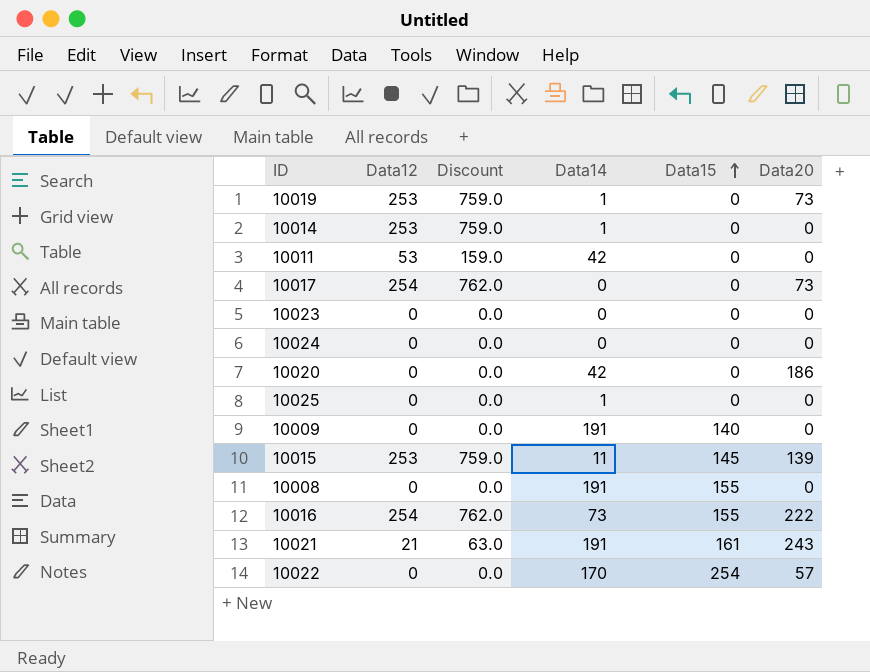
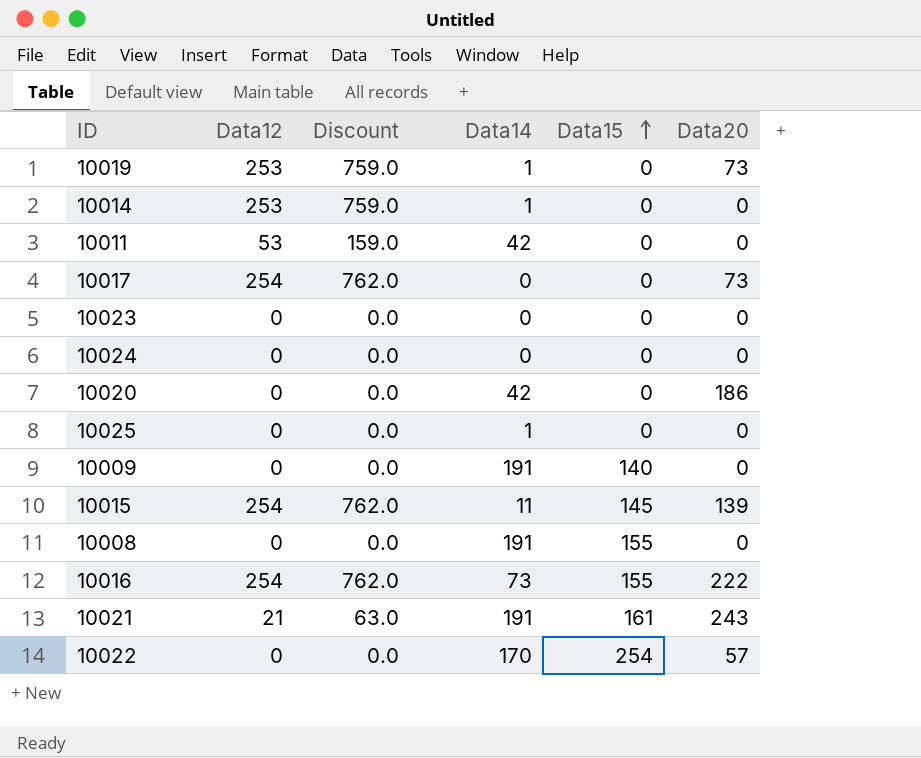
10015 | Data12: 253 -> 254
10015 | Discount: 759.0 -> 762.0

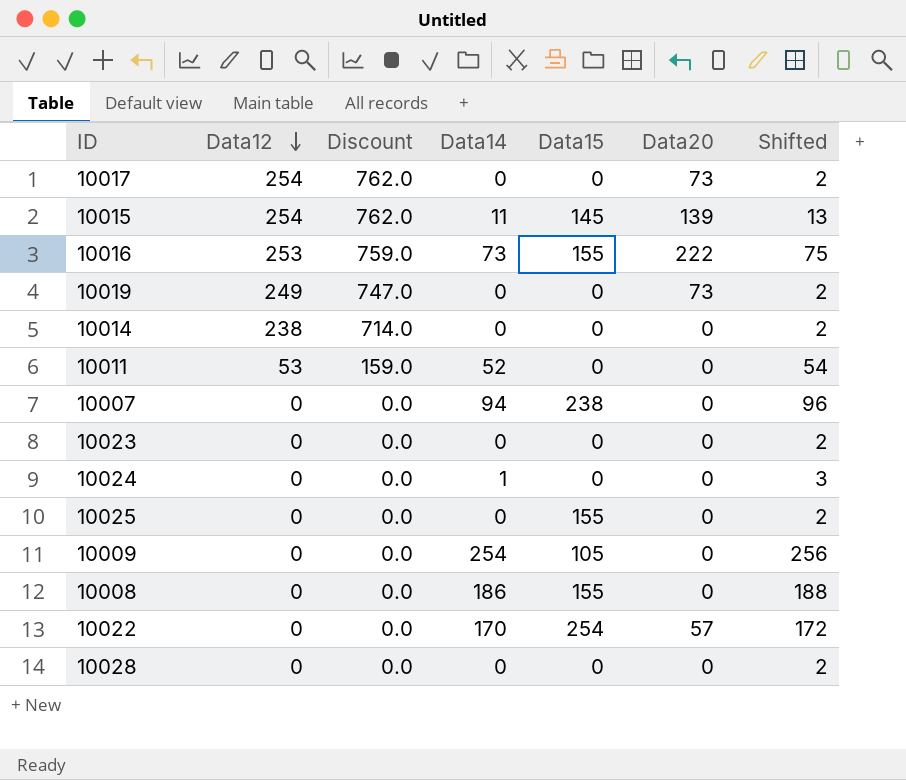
row order: Data15 ascending -> Data12 descending
column Shifted | formula: none -> [Data14] + 2
row 10020: 0 | 0.0 | 42 | 0 | 186 -> none
row 10021: 21 | 63.0 | 191 | 161 | 243 -> none
10016 | Data12: 254 -> 253
10016 | Discount: 762.0 -> 759.0
10019 | Data12: 253 -> 249
10019 | Discount: 759.0 -> 747.0
10019 | Data14: 1 -> 0
10014 | Data12: 253 -> 238
10014 | Discount: 759.0 -> 714.0
10014 | Data14: 1 -> 0
10011 | Data14: 42 -> 52
row 10007: none -> 0 | 0.0 | 94 | 238 | 0 | 96
10024 | Data14: 0 -> 1
10025 | Data14: 1 -> 0
10025 | Data15: 0 -> 155
10009 | Data14: 191 -> 254
10009 | Data15: 140 -> 105
10008 | Data14: 191 -> 186
row 10028: none -> 0 | 0.0 | 0 | 0 | 0 | 2

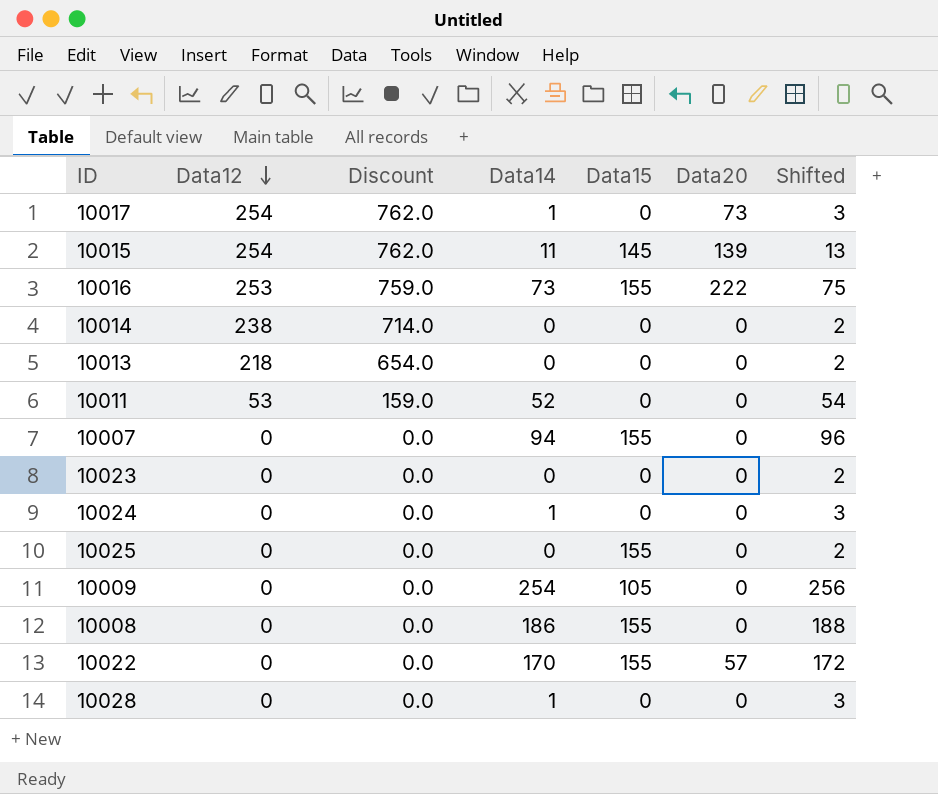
row 10019: 249 | 747.0 | 0 | 0 | 73 | 2 -> none
10017 | Data14: 0 -> 1
10017 | Shifted: 2 -> 3
row 10013: none -> 218 | 654.0 | 0 | 0 | 0 | 2
10007 | Data15: 238 -> 155
10022 | Data15: 254 -> 155
10028 | Data14: 0 -> 1
10028 | Shifted: 2 -> 3

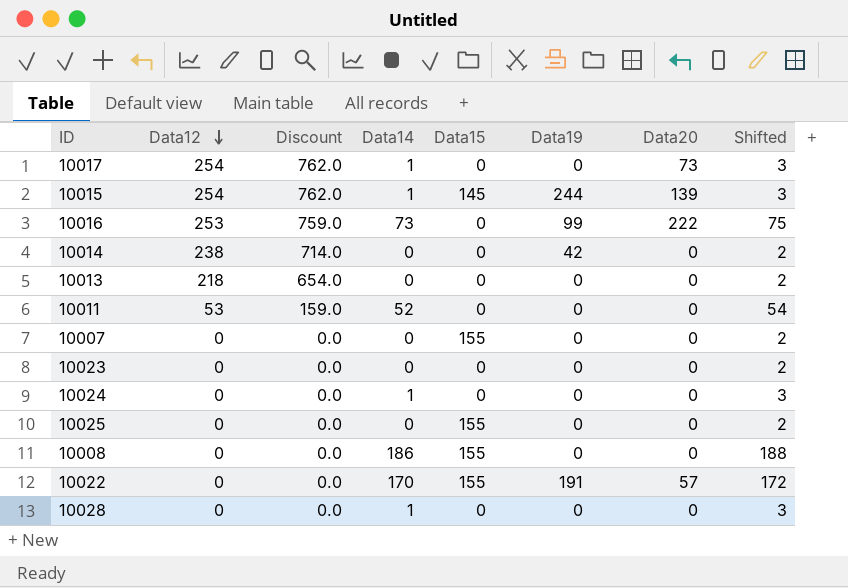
column Data19 | position: none -> 6
row 10009: 0 | 0.0 | 254 | 105 | 0 | 256 -> none
10015 | Data14: 11 -> 1
10015 | Shifted: 13 -> 3
10016 | Data15: 155 -> 0
10007 | Data14: 94 -> 0
10007 | Shifted: 96 -> 2

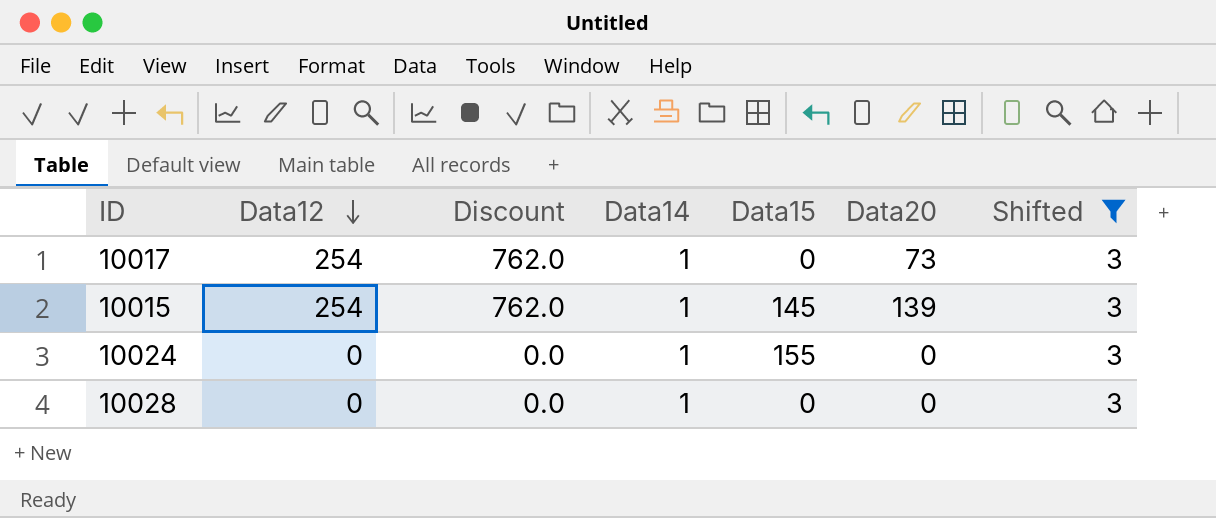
filter: none -> Shifted = 3
column Data19 | position: 6 -> none
10024 | Data15: 0 -> 155

